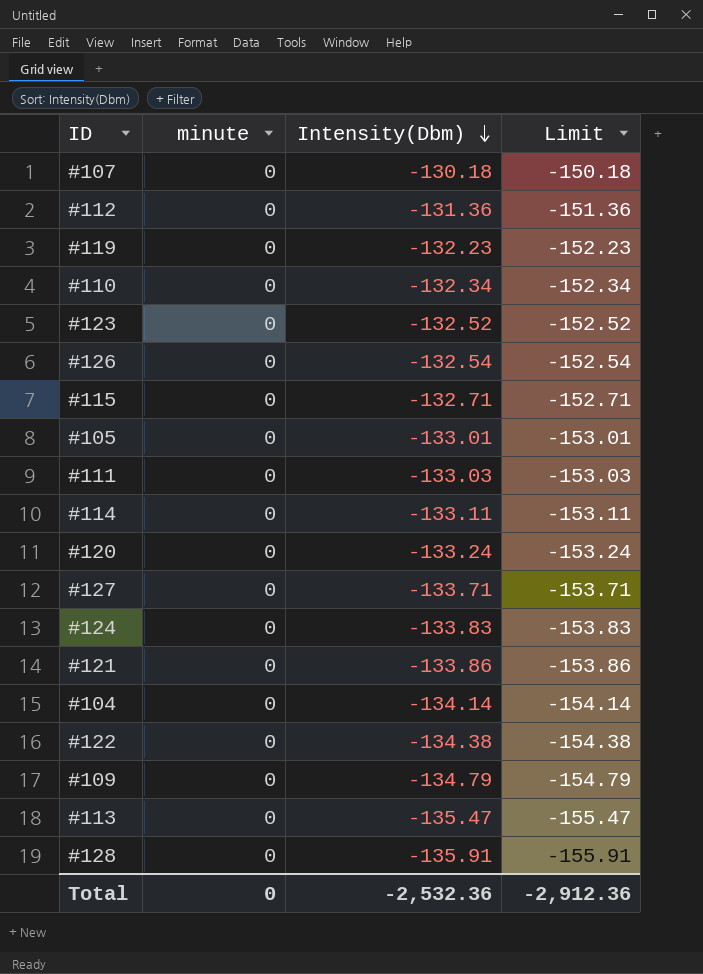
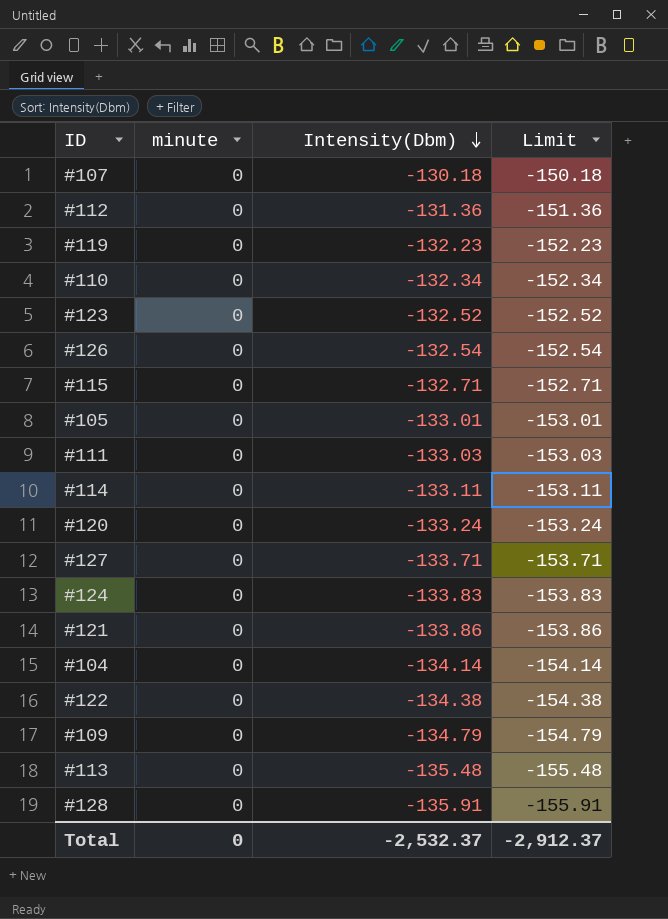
#113 | Intensity(Dbm): -135.47 -> -135.48
#113 | Limit: -155.47 -> -155.48
Total | Intensity(Dbm): -2,532.36 -> -2,532.37
Total | Limit: -2,912.36 -> -2,912.37

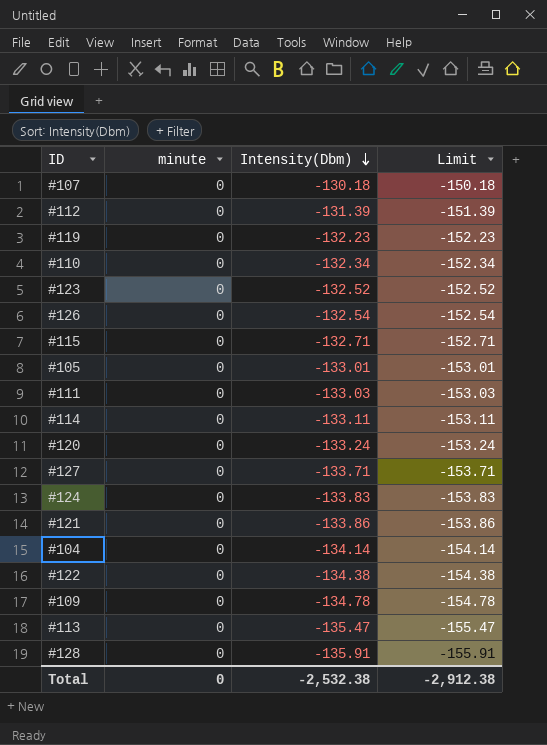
#112 | Intensity(Dbm): -131.36 -> -131.39
#112 | Limit: -151.36 -> -151.39
#109 | Intensity(Dbm): -134.79 -> -134.78
#109 | Limit: -154.79 -> -154.78
#113 | Intensity(Dbm): -135.48 -> -135.47
#113 | Limit: -155.48 -> -155.47
Total | Intensity(Dbm): -2,532.37 -> -2,532.38
Total | Limit: -2,912.37 -> -2,912.38

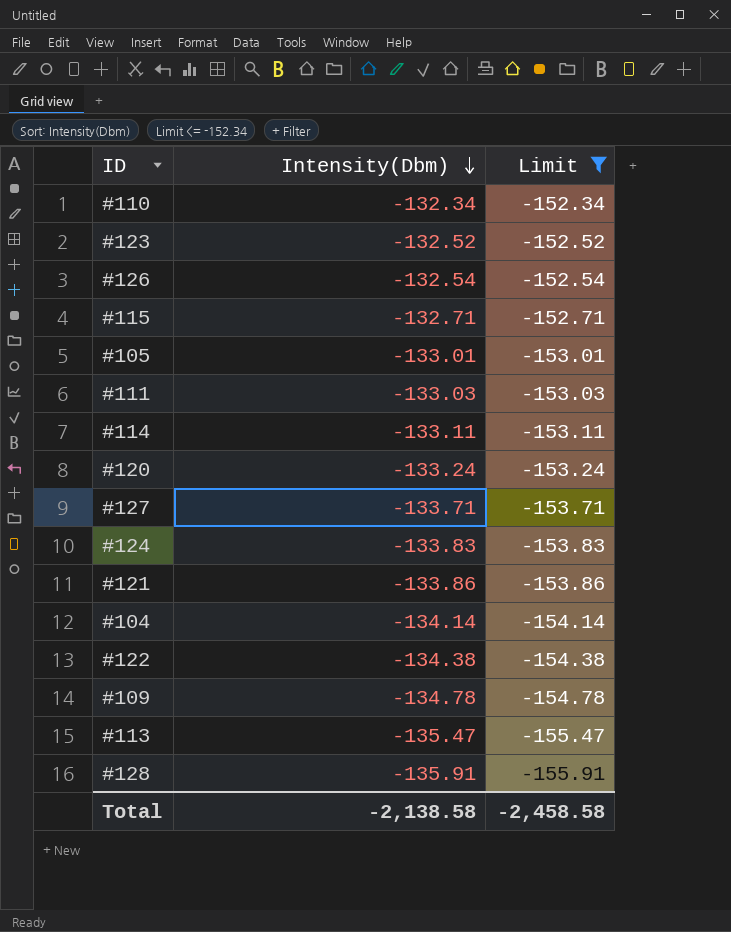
filter: none -> Limit <= -152.34
column minute | position: 2 -> none
Total | Intensity(Dbm): -2,532.38 -> -2,138.58
Total | Limit: -2,912.38 -> -2,458.58

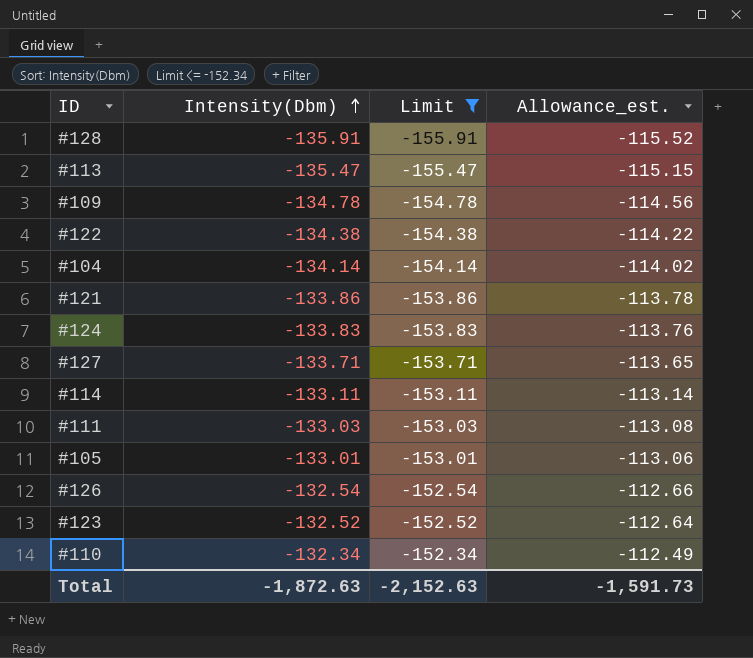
row order: Intensity(Dbm) descending -> Intensity(Dbm) ascending
column Allowance_est. | formula: none -> [Intensity(Dbm)] * 0.85
row #115: -132.71 | -152.71 -> none
row #120: -133.24 | -153.24 -> none
Total | Intensity(Dbm): -2,138.58 -> -1,872.63
Total | Limit: -2,458.58 -> -2,152.63

